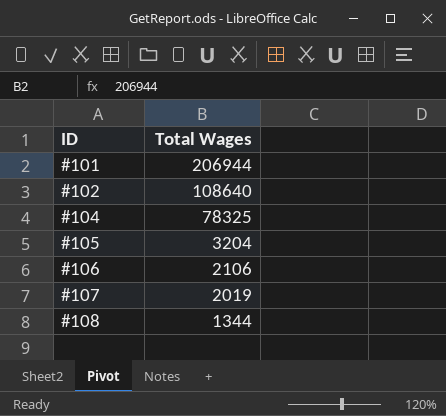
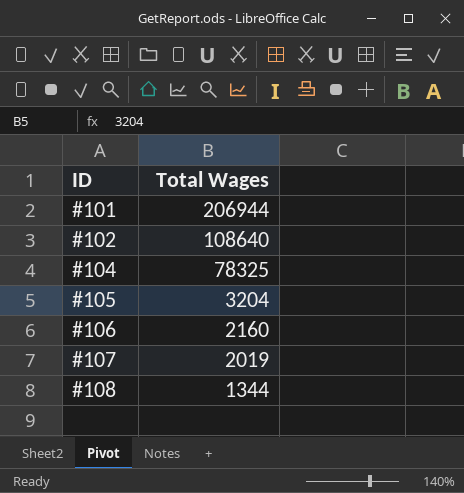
#106 | Total Wages: 2106 -> 2160

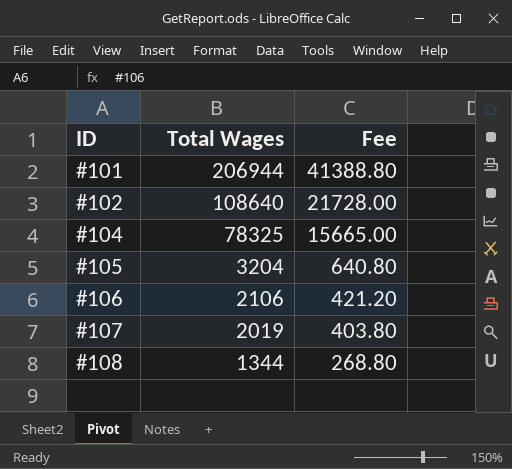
column Fee | formula: none -> [Total Wages] * 0.2
#106 | Total Wages: 2160 -> 2106

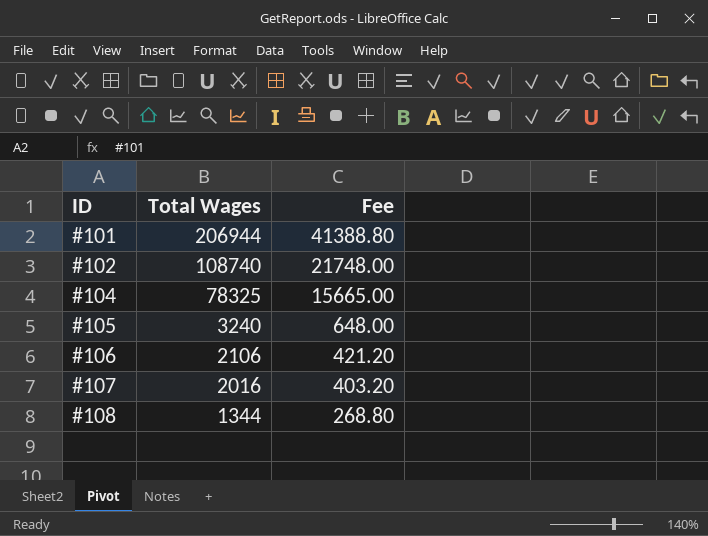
#102 | Total Wages: 108640 -> 108740
#102 | Fee: 21728.00 -> 21748.00
#105 | Total Wages: 3204 -> 3240
#105 | Fee: 640.80 -> 648.00
#107 | Total Wages: 2019 -> 2016
#107 | Fee: 403.80 -> 403.20

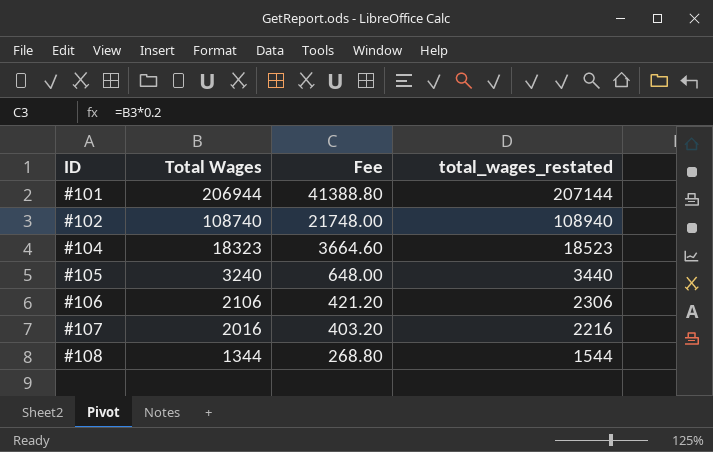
column total_wages_restated | formula: none -> [Total Wages] + 200
#104 | Total Wages: 78325 -> 18323
#104 | Fee: 15665.00 -> 3664.60

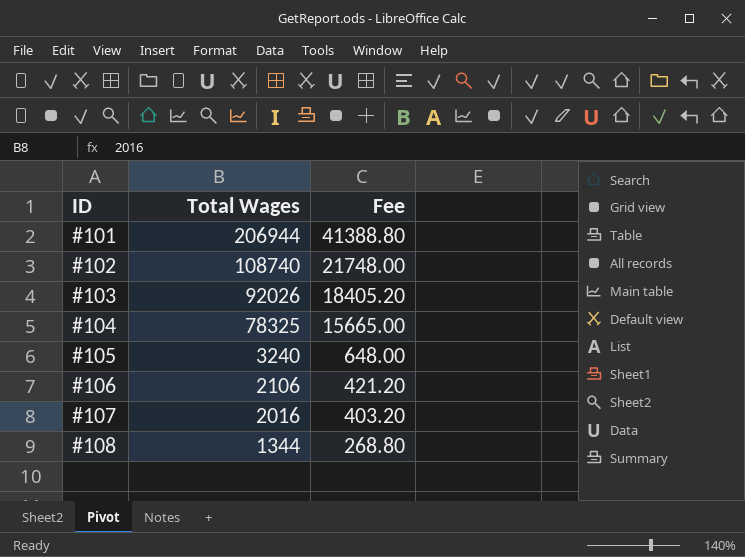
column total_wages_restated | formula: [Total Wages] + 200 -> none
row #103: none -> 92026 | 18405.20
#104 | Total Wages: 18323 -> 78325
#104 | Fee: 3664.60 -> 15665.00

